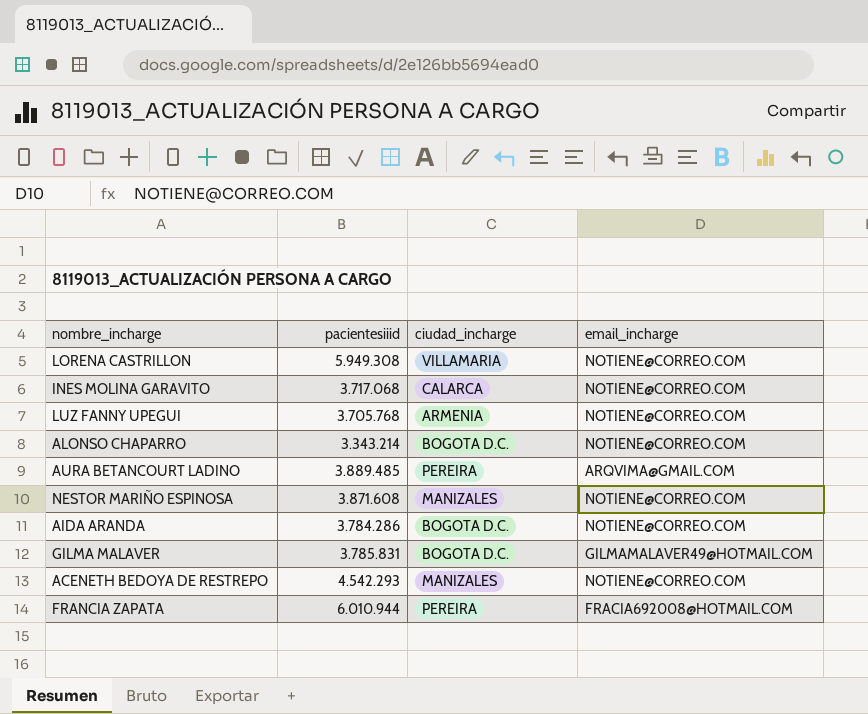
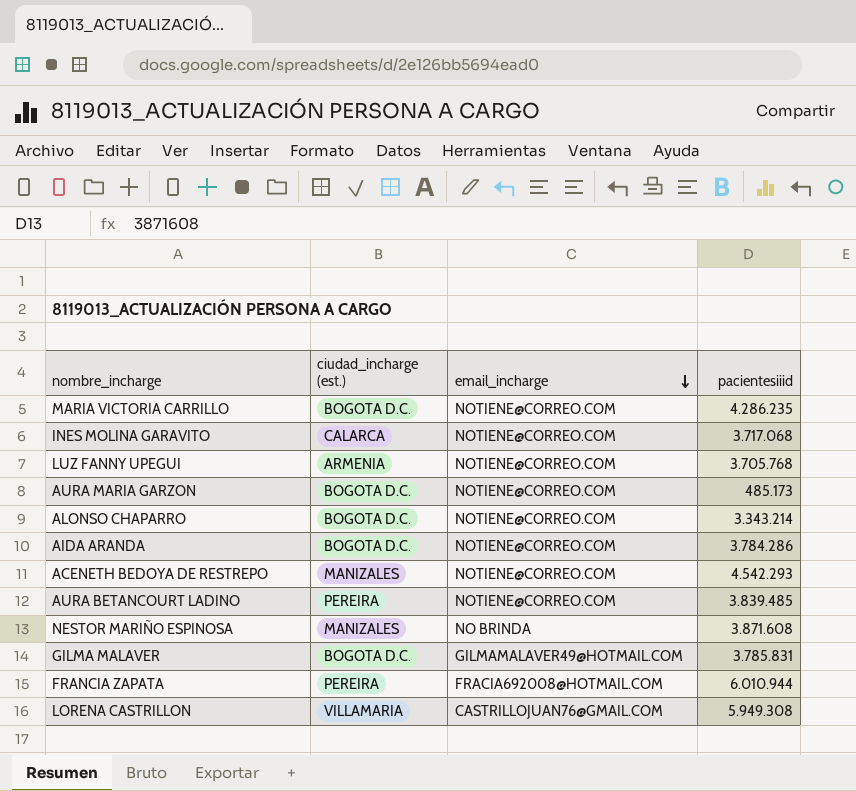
row order: none -> email_incharge descending
column name: ciudad_incharge -> ciudad_incharge (est.)
column pacientesiiid | position: 2 -> 4
row MARIA VICTORIA CARRILLO: none -> BOGOTA D.C. | NOTIENE@CORREO.COM | 4.286.235
row AURA MARIA GARZON: none -> BOGOTA D.C. | NOTIENE@CORREO.COM | 485.173
AURA BETANCOURT LADINO | email_incharge: ARQVIMA@GMAIL.COM -> NOTIENE@CORREO.COM
AURA BETANCOURT LADINO | pacientesiiid: 3.889.485 -> 3.839.485
NESTOR MARIÑO ESPINOSA | email_incharge: NOTIENE@CORREO.COM -> NO BRINDA
LORENA CASTRILLON | email_incharge: NOTIENE@CORREO.COM -> CASTRILLOJUAN76@GMAIL.COM

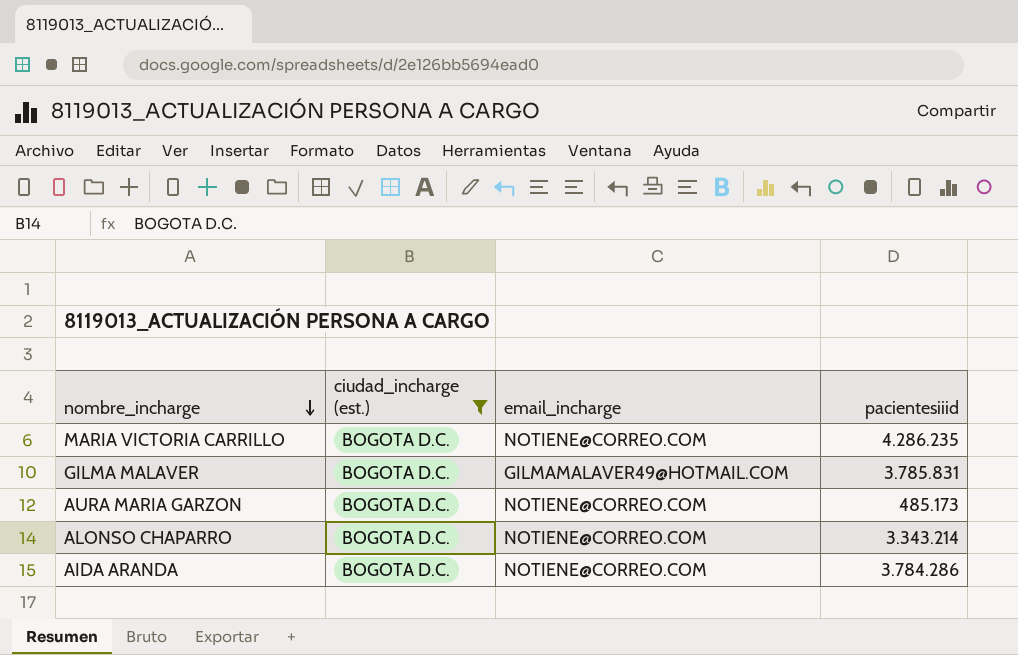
filter: none -> ciudad_incharge (est.) = BOGOTA D.C.
row order: email_incharge descending -> nombre_incharge descending

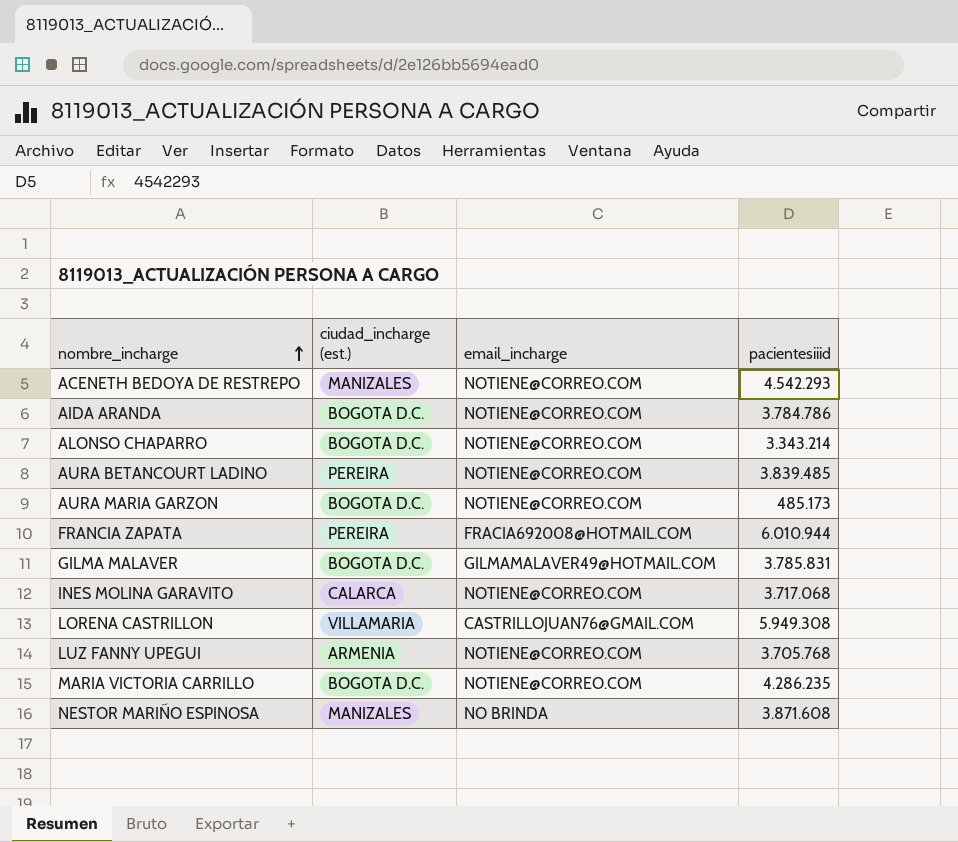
filter: ciudad_incharge (est.) = BOGOTA D.C. -> none
row order: nombre_incharge descending -> nombre_incharge ascending
AIDA ARANDA | pacientesiiid: 3.784.286 -> 3.784.786

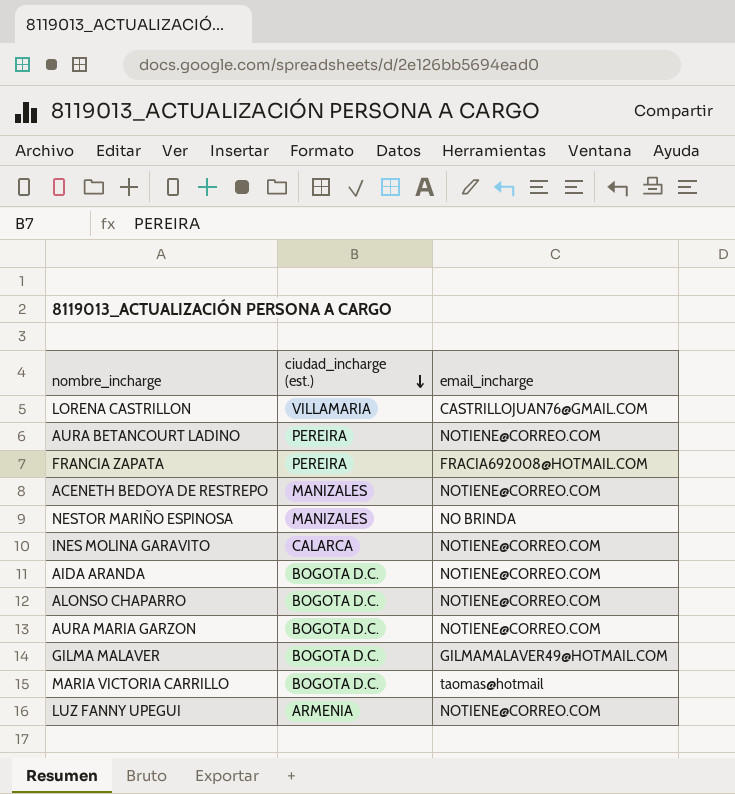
row order: nombre_incharge ascending -> ciudad_incharge (est.) descending
column pacientesiiid | position: 4 -> none
MARIA VICTORIA CARRILLO | email_incharge: NOTIENE@CORREO.COM -> taomas@hotmail

